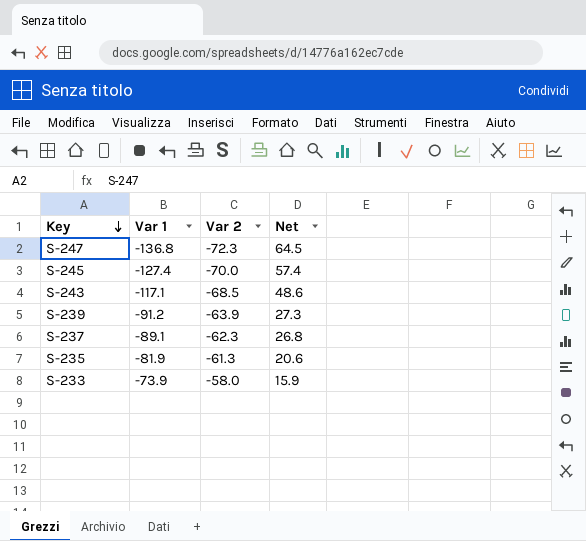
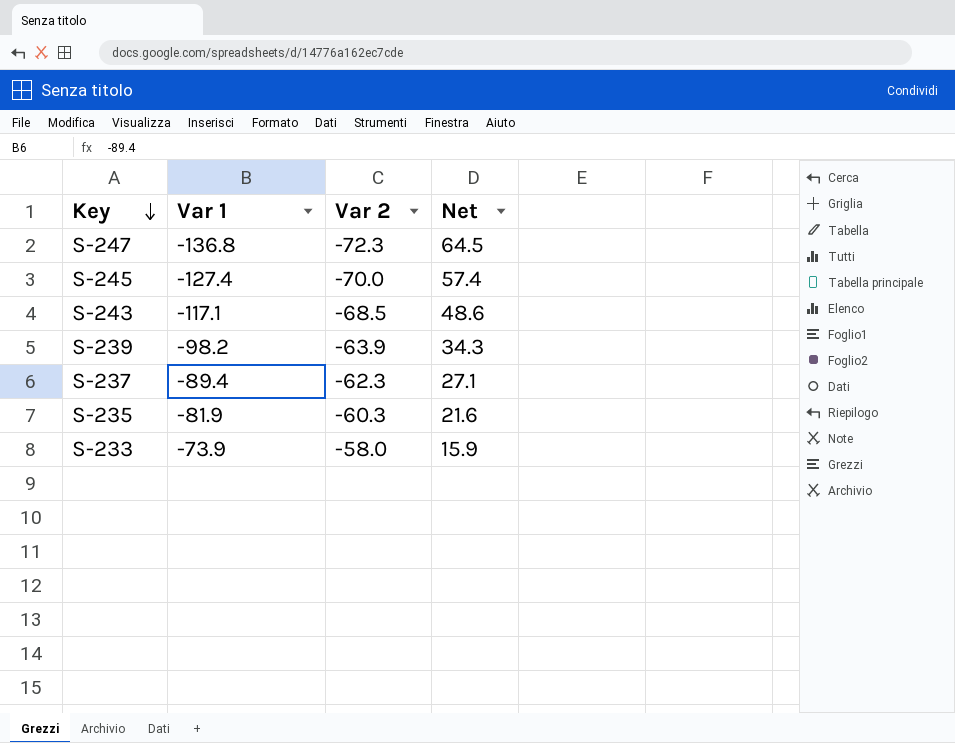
S-239 | Var 1: -91.2 -> -98.2
S-239 | Net: 27.3 -> 34.3
S-237 | Var 1: -89.1 -> -89.4
S-237 | Net: 26.8 -> 27.1
S-235 | Var 2: -61.3 -> -60.3
S-235 | Net: 20.6 -> 21.6

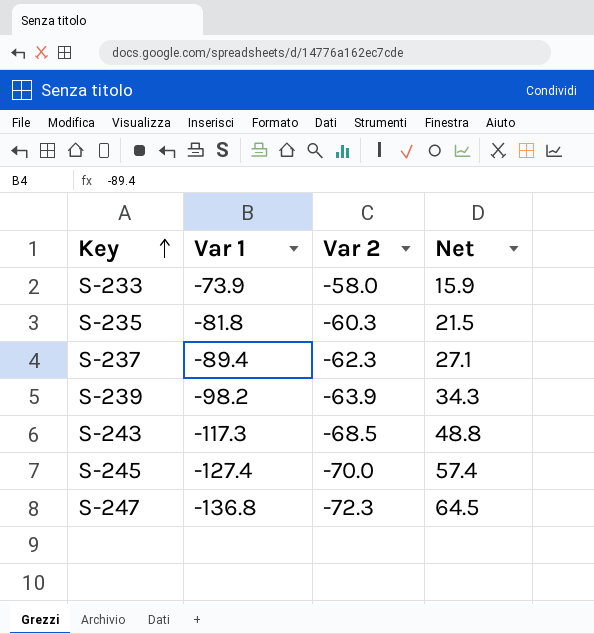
row order: Key descending -> Key ascending
S-235 | Var 1: -81.9 -> -81.8
S-235 | Net: 21.6 -> 21.5
S-243 | Var 1: -117.1 -> -117.3
S-243 | Net: 48.6 -> 48.8

